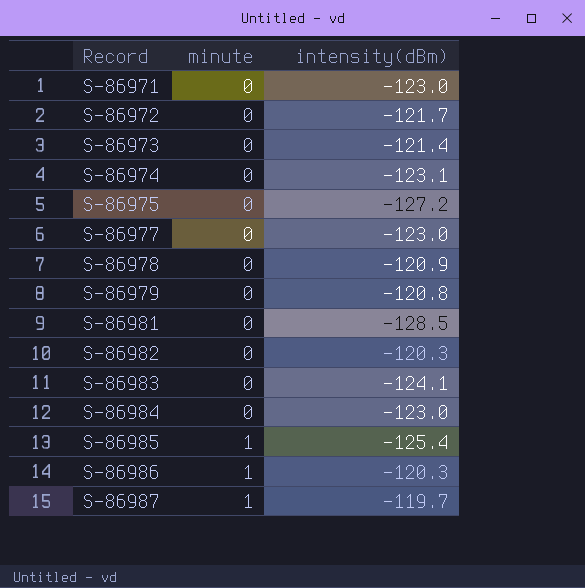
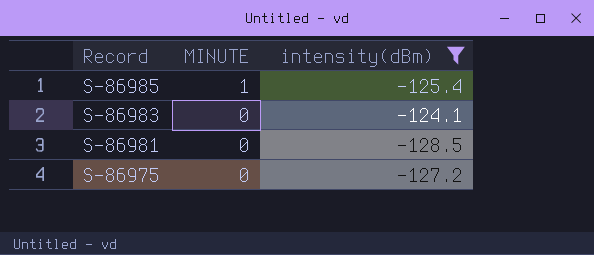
filter: none -> intensity(dBm) <= -124.1
row order: Record ascending -> Record descending
column name: minute -> MINUTE

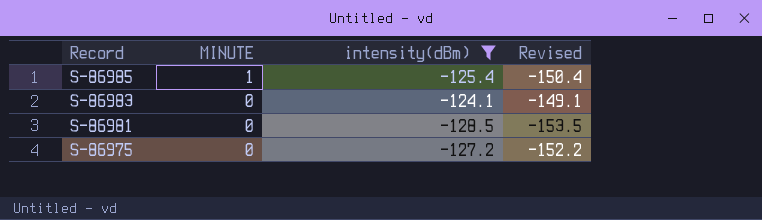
column Revised | formula: none -> [intensity(dBm)] - 25

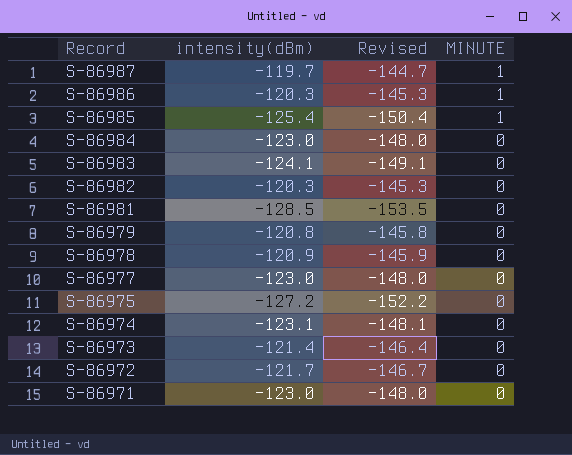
filter: intensity(dBm) <= -124.1 -> none
column MINUTE | position: 2 -> 4

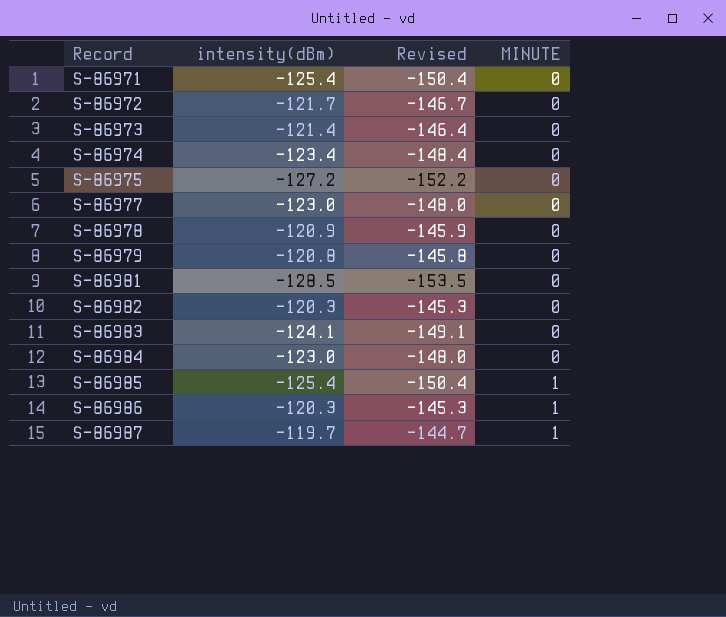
row order: Record descending -> Record ascending
S-86971 | intensity(dBm): -123.0 -> -125.4
S-86971 | Revised: -148.0 -> -150.4
S-86974 | intensity(dBm): -123.1 -> -123.4
S-86974 | Revised: -148.1 -> -148.4

